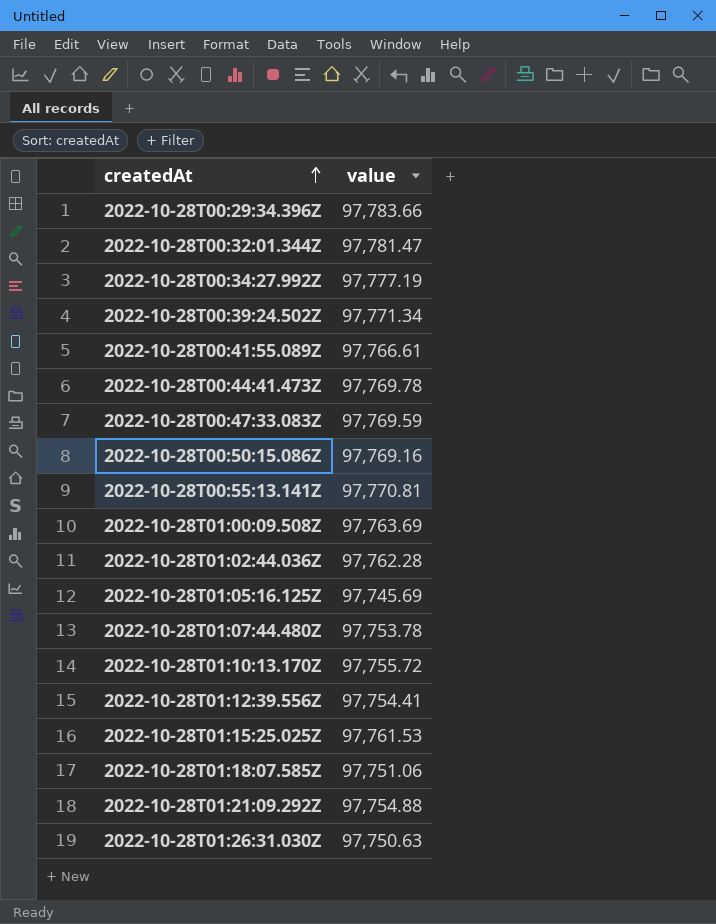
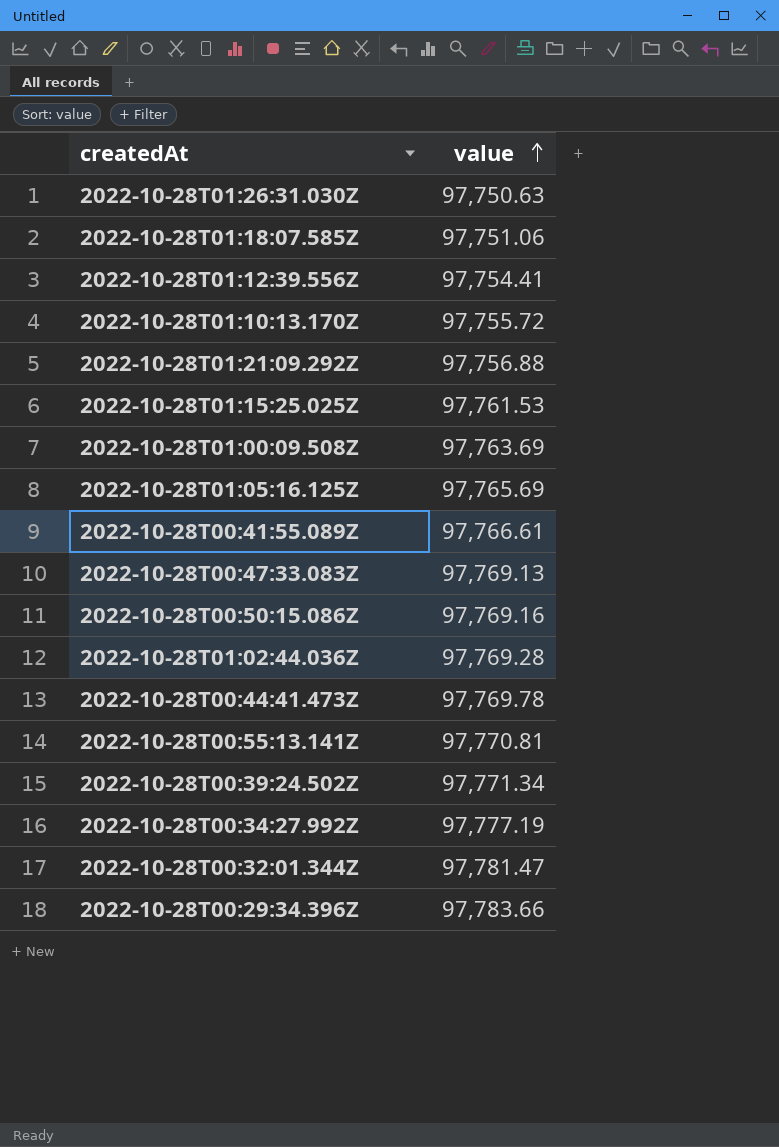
row order: createdAt ascending -> value ascending
row 2022-10-28T01:07:44.480Z: 97,753.78 -> none
2022-10-28T01:21:09.292Z | value: 97,754.88 -> 97,756.88
2022-10-28T01:05:16.125Z | value: 97,745.69 -> 97,765.69
2022-10-28T00:47:33.083Z | value: 97,769.59 -> 97,769.13
2022-10-28T01:02:44.036Z | value: 97,762.28 -> 97,769.28

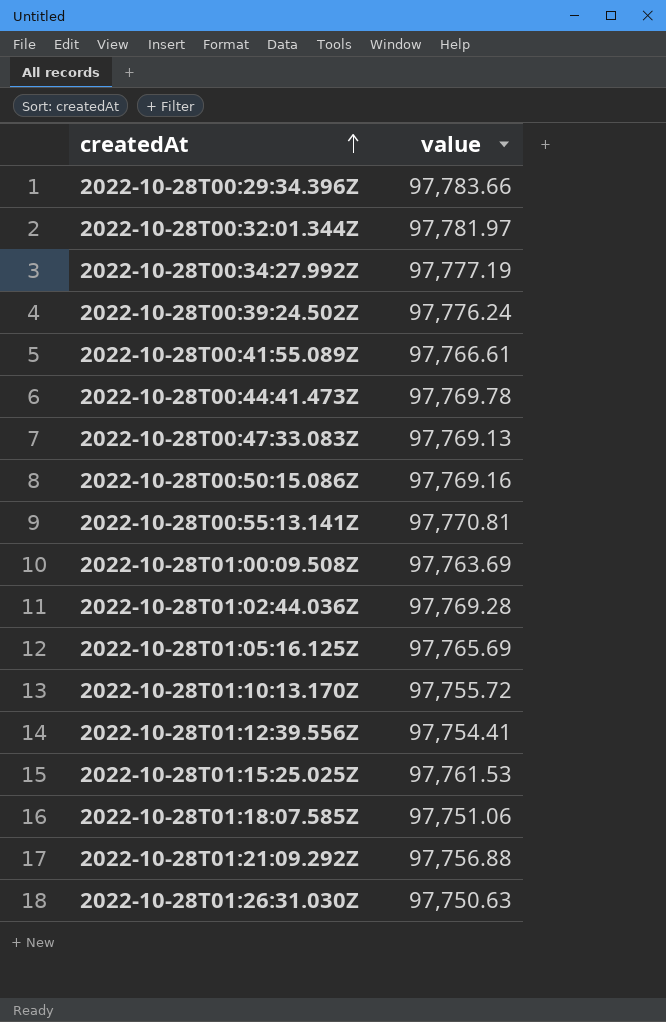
row order: value ascending -> createdAt ascending
2022-10-28T00:32:01.344Z | value: 97,781.47 -> 97,781.97
2022-10-28T00:39:24.502Z | value: 97,771.34 -> 97,776.24

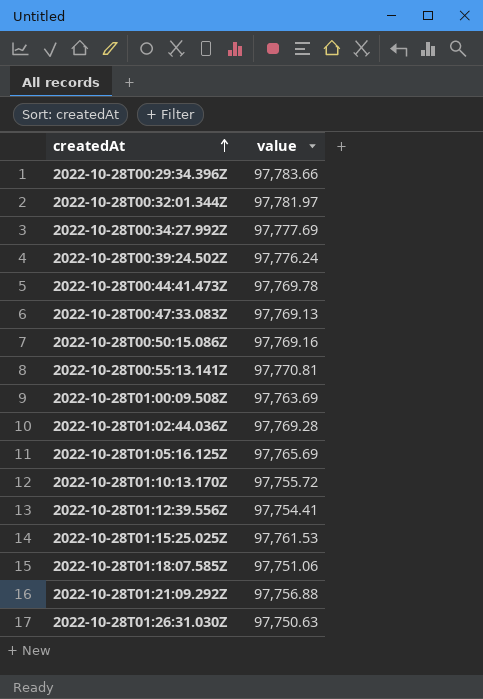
row 2022-10-28T00:41:55.089Z: 97,766.61 -> none
2022-10-28T00:34:27.992Z | value: 97,777.19 -> 97,777.69

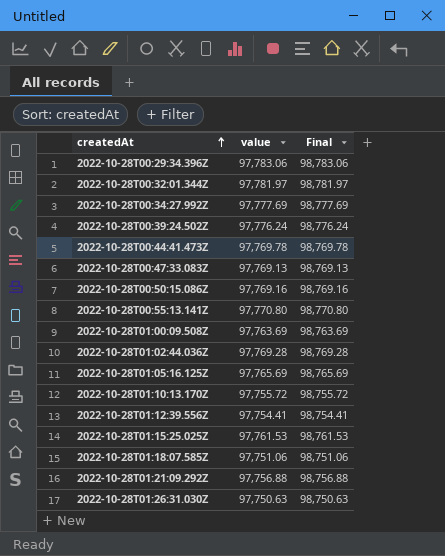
column Final | formula: none -> [value] + 1000
2022-10-28T00:29:34.396Z | value: 97,783.66 -> 97,783.06
2022-10-28T00:55:13.141Z | value: 97,770.81 -> 97,770.80

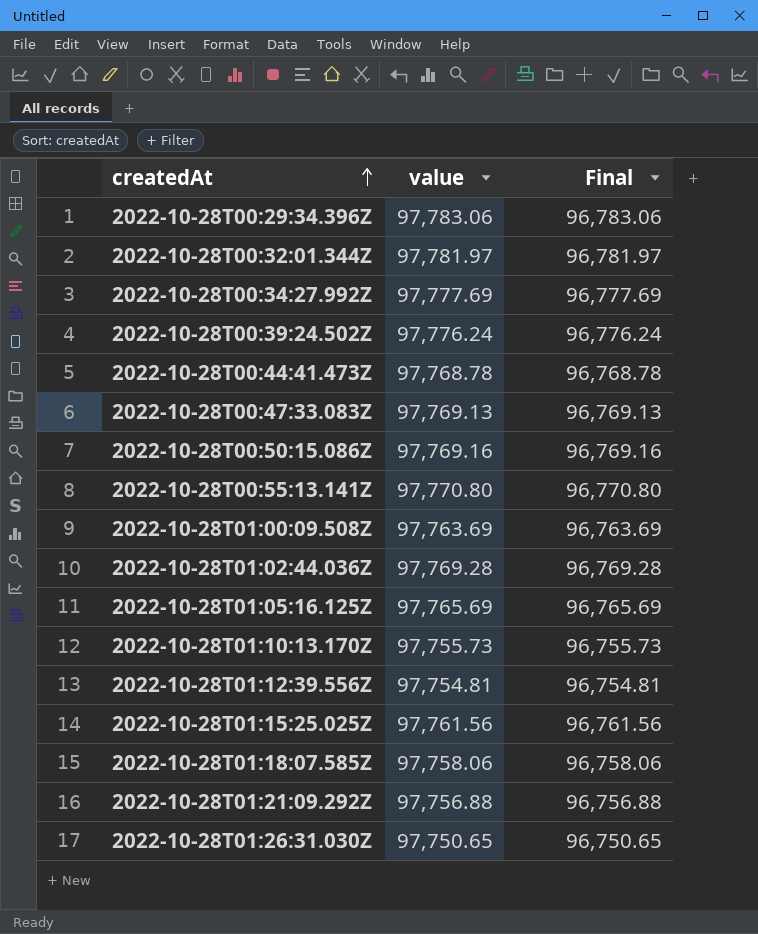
column Final | formula: [value] + 1000 -> [value] - 1000
2022-10-28T00:44:41.473Z | value: 97,769.78 -> 97,768.78
2022-10-28T01:10:13.170Z | value: 97,755.72 -> 97,755.73
2022-10-28T01:12:39.556Z | value: 97,754.41 -> 97,754.81
2022-10-28T01:15:25.025Z | value: 97,761.53 -> 97,761.56
2022-10-28T01:18:07.585Z | value: 97,751.06 -> 97,758.06
2022-10-28T01:26:31.030Z | value: 97,750.63 -> 97,750.65

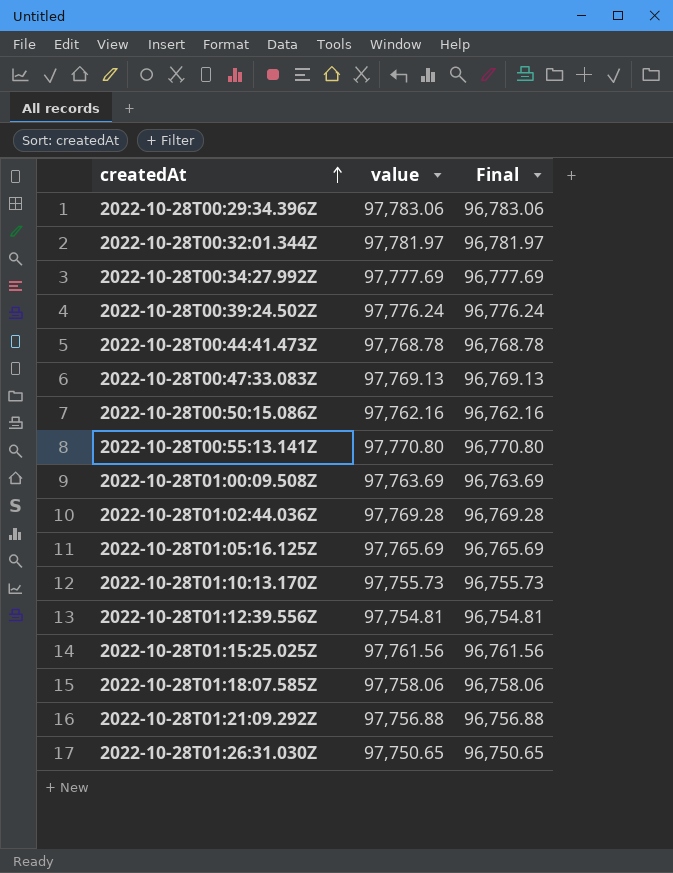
2022-10-28T00:50:15.086Z | value: 97,769.16 -> 97,762.16
2022-10-28T00:50:15.086Z | Final: 96,769.16 -> 96,762.16

